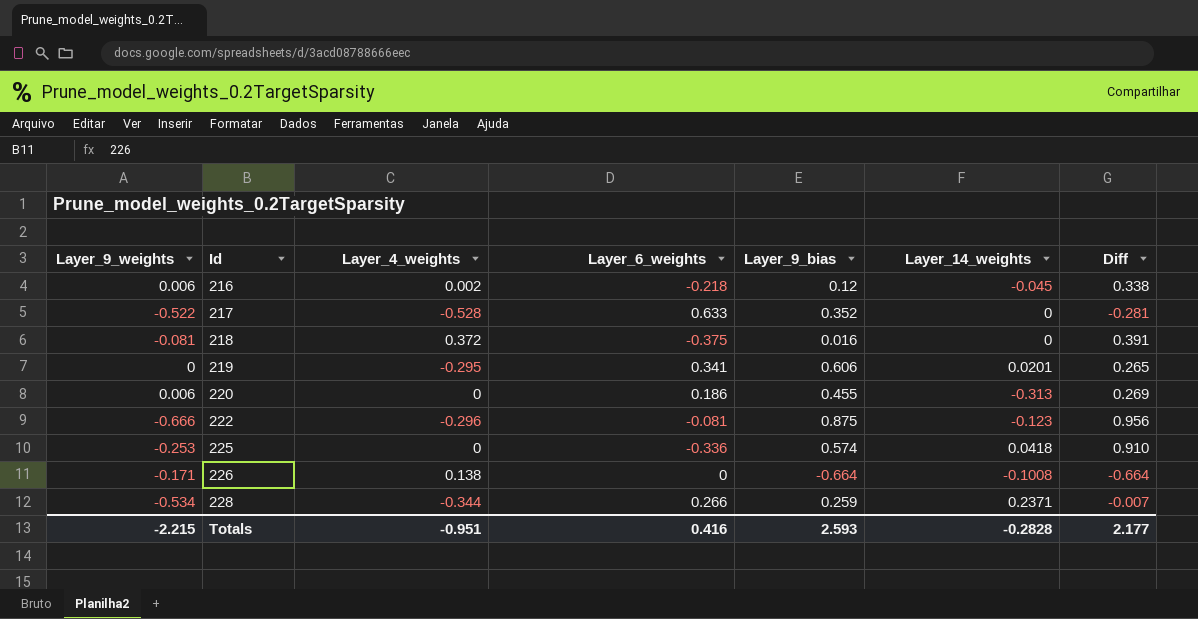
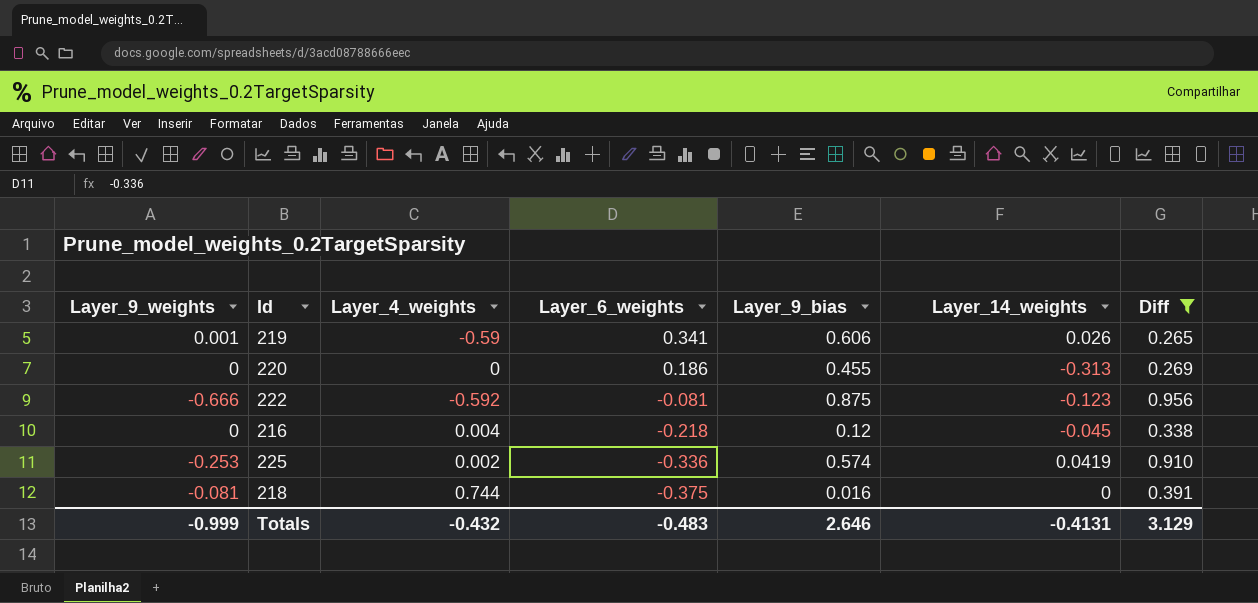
filter: none -> Diff >= 0.265
row order: Id ascending -> Layer_6_weights descending
219 | Layer_9_weights: 0 -> 0.001
219 | Layer_4_weights: -0.295 -> -0.59
219 | Layer_14_weights: 0.0201 -> 0.026
220 | Layer_9_weights: 0.006 -> 0
222 | Layer_4_weights: -0.296 -> -0.592
216 | Layer_9_weights: 0.006 -> 0
216 | Layer_4_weights: 0.002 -> 0.004
225 | Layer_4_weights: 0 -> 0.002
225 | Layer_14_weights: 0.0418 -> 0.0419
218 | Layer_4_weights: 0.372 -> 0.744
Totals | Layer_9_weights: -2.215 -> -0.999
Totals | Layer_4_weights: -0.951 -> -0.432
Totals | Layer_6_weights: 0.416 -> -0.483
Totals | Layer_9_bias: 2.593 -> 2.646
Totals | Layer_14_weights: -0.2828 -> -0.4131
Totals | Diff: 2.177 -> 3.129

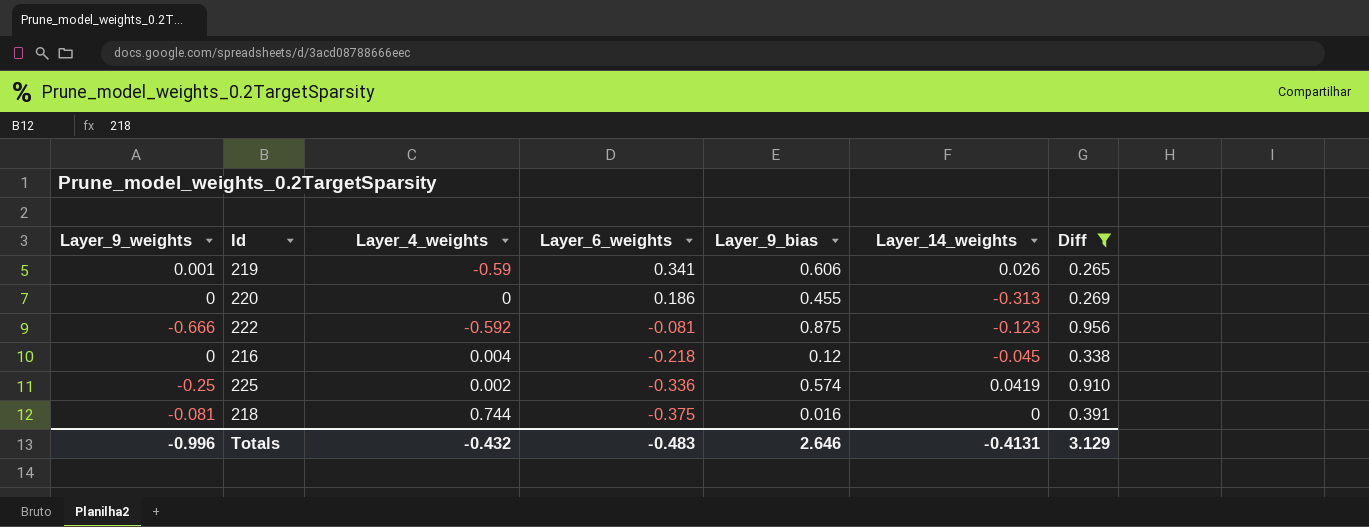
225 | Layer_9_weights: -0.253 -> -0.25
Totals | Layer_9_weights: -0.999 -> -0.996

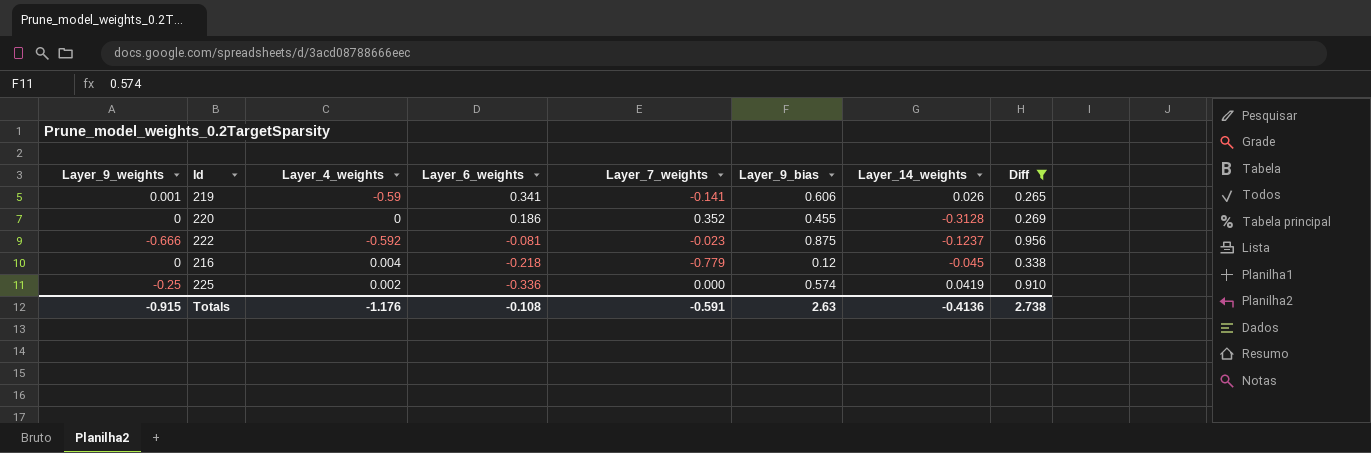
column Layer_7_weights | position: none -> 5
row 218: -0.081 | 0.744 | -0.375 | 0.016 | 0 | 0.391 -> none
220 | Layer_14_weights: -0.313 -> -0.3128
222 | Layer_14_weights: -0.123 -> -0.1237
Totals | Layer_9_weights: -0.996 -> -0.915
Totals | Layer_4_weights: -0.432 -> -1.176
Totals | Layer_6_weights: -0.483 -> -0.108
Totals | Layer_9_bias: 2.646 -> 2.63
Totals | Layer_14_weights: -0.4131 -> -0.4136
Totals | Diff: 3.129 -> 2.738

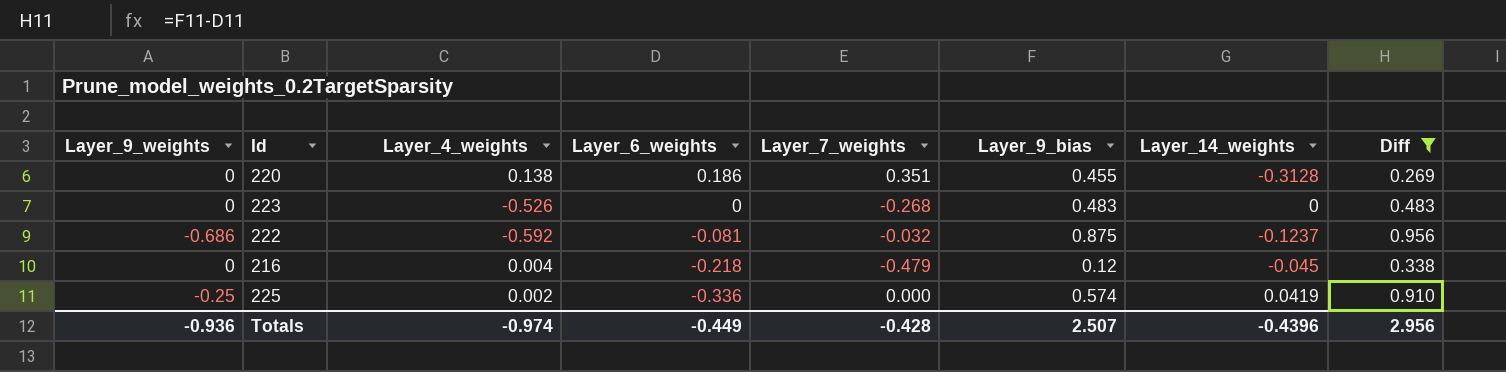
row 219: 0.001 | -0.59 | 0.341 | -0.141 | 0.606 | 0.026 | 0.265 -> none
220 | Layer_4_weights: 0 -> 0.138
220 | Layer_7_weights: 0.352 -> 0.351
row 223: none -> 0 | -0.526 | 0 | -0.268 | 0.483 | 0 | 0.483
222 | Layer_9_weights: -0.666 -> -0.686
222 | Layer_7_weights: -0.023 -> -0.032
216 | Layer_7_weights: -0.779 -> -0.479
Totals | Layer_9_weights: -0.915 -> -0.936
Totals | Layer_4_weights: -1.176 -> -0.974
Totals | Layer_6_weights: -0.108 -> -0.449
Totals | Layer_7_weights: -0.591 -> -0.428
Totals | Layer_9_bias: 2.63 -> 2.507
Totals | Layer_14_weights: -0.4136 -> -0.4396
Totals | Diff: 2.738 -> 2.956

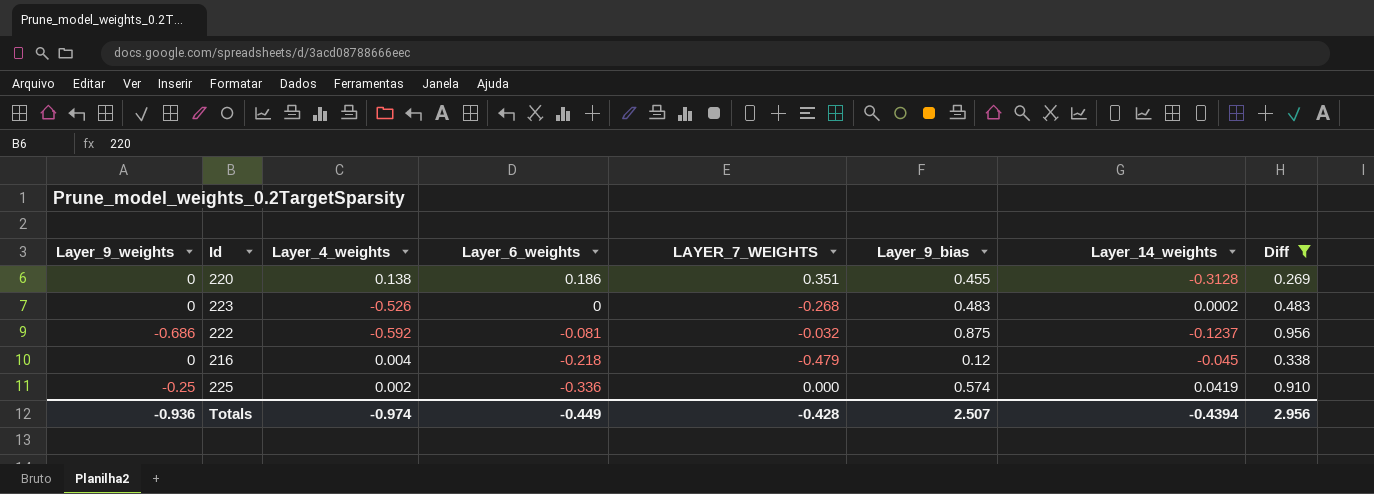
column name: Layer_7_weights -> LAYER_7_WEIGHTS
223 | Layer_14_weights: 0 -> 0.0002
Totals | Layer_14_weights: -0.4396 -> -0.4394

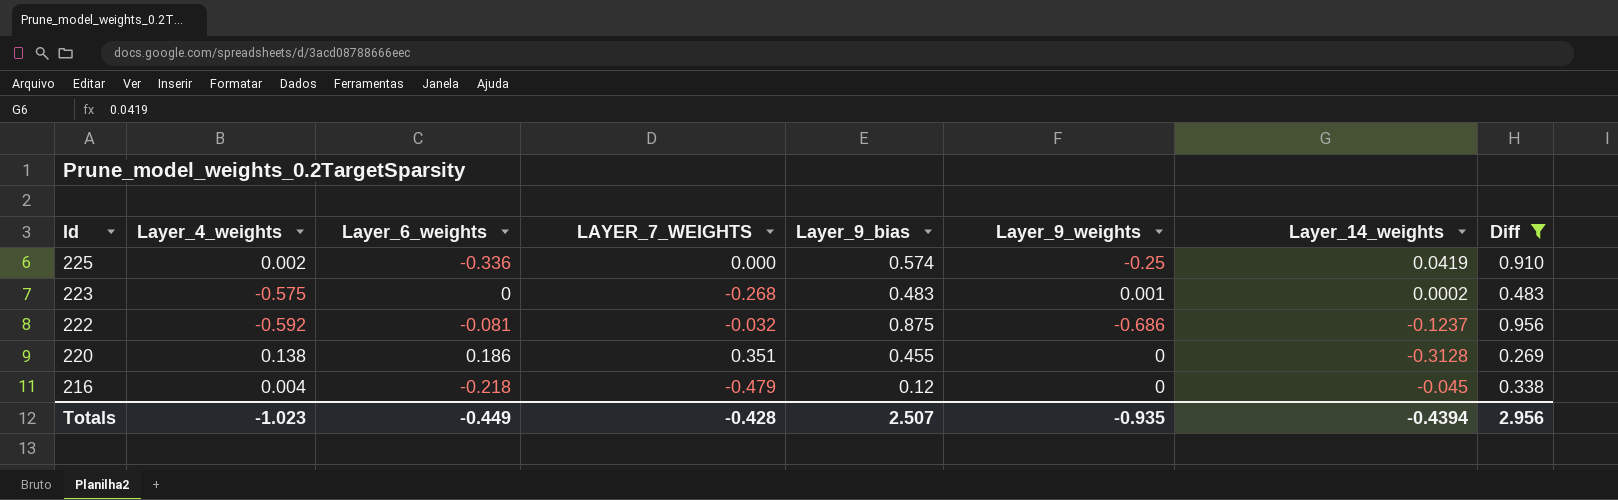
row order: Layer_6_weights descending -> Id descending
column Layer_9_weights | position: 1 -> 6
223 | Layer_4_weights: -0.526 -> -0.575
223 | Layer_9_weights: 0 -> 0.001
Totals | Layer_4_weights: -0.974 -> -1.023
Totals | Layer_9_weights: -0.936 -> -0.935

